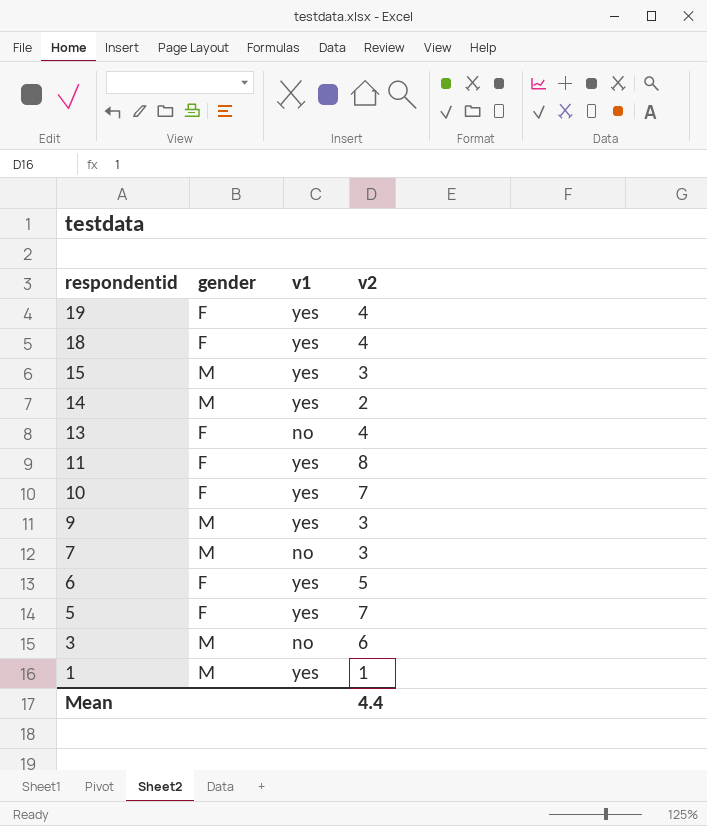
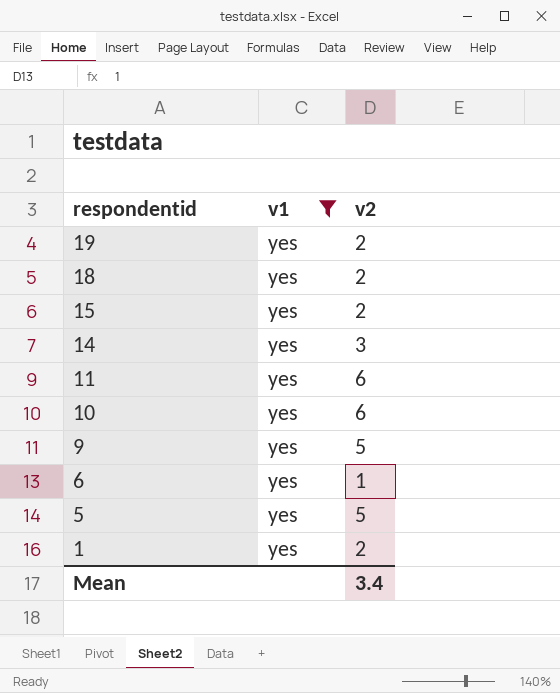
filter: none -> v1 = yes
column gender | position: 2 -> none
19 | v2: 4 -> 2
18 | v2: 4 -> 2
15 | v2: 3 -> 2
14 | v2: 2 -> 3
11 | v2: 8 -> 6
10 | v2: 7 -> 6
9 | v2: 3 -> 5
6 | v2: 5 -> 1
5 | v2: 7 -> 5
1 | v2: 1 -> 2
Mean | v2: 4.4 -> 3.4

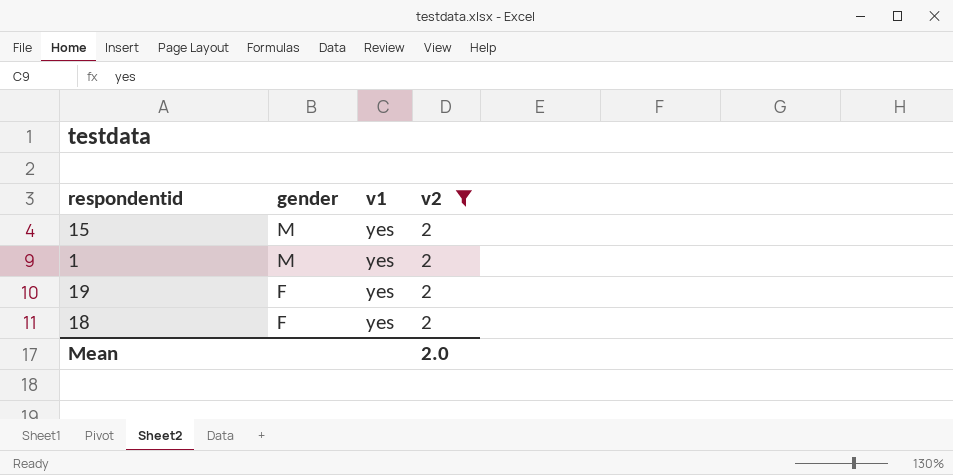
filter: v1 = yes -> v2 = 2
row order: respondentid descending -> gender descending
column gender | position: none -> 2
Mean | v2: 3.4 -> 2.0

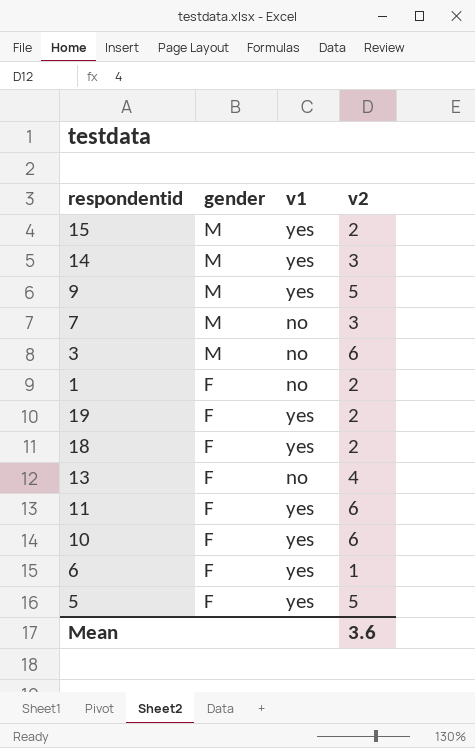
filter: v2 = 2 -> none
1 | gender: M -> F
1 | v1: yes -> no
Mean | v2: 2.0 -> 3.6

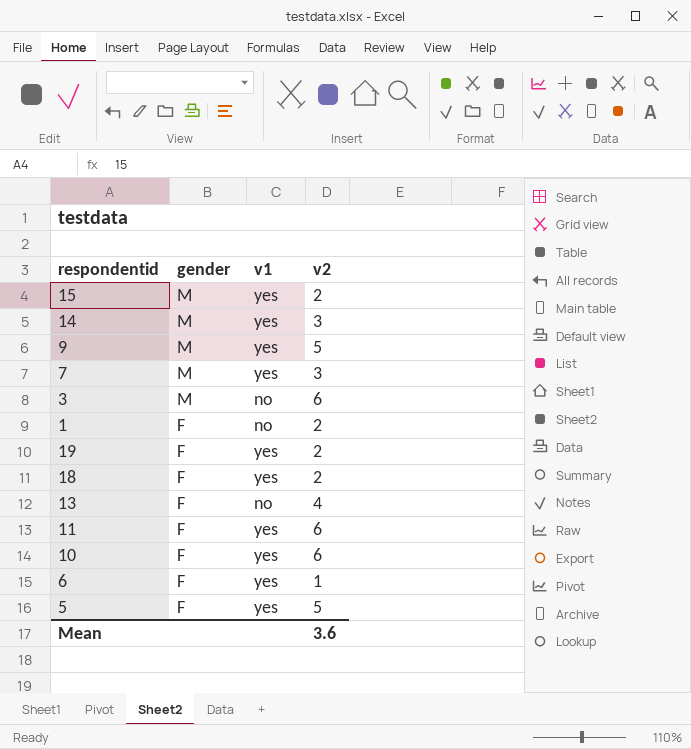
7 | v1: no -> yes

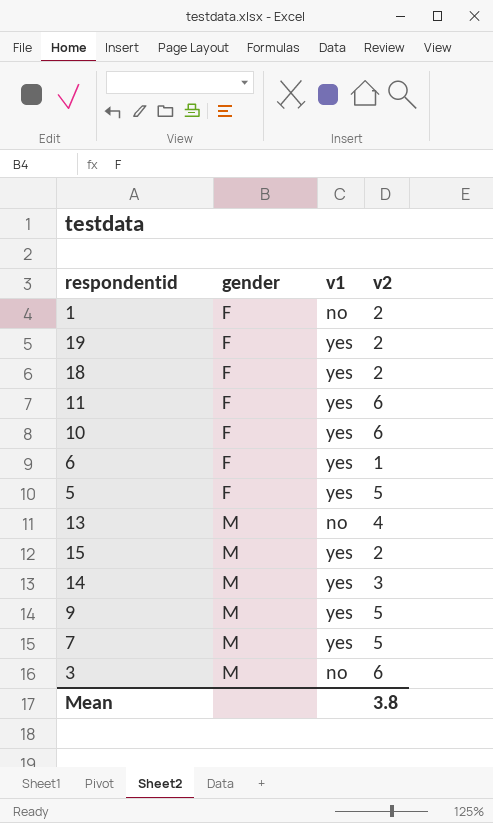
row order: gender descending -> gender ascending
13 | gender: F -> M
7 | v2: 3 -> 5
Mean | v2: 3.6 -> 3.8

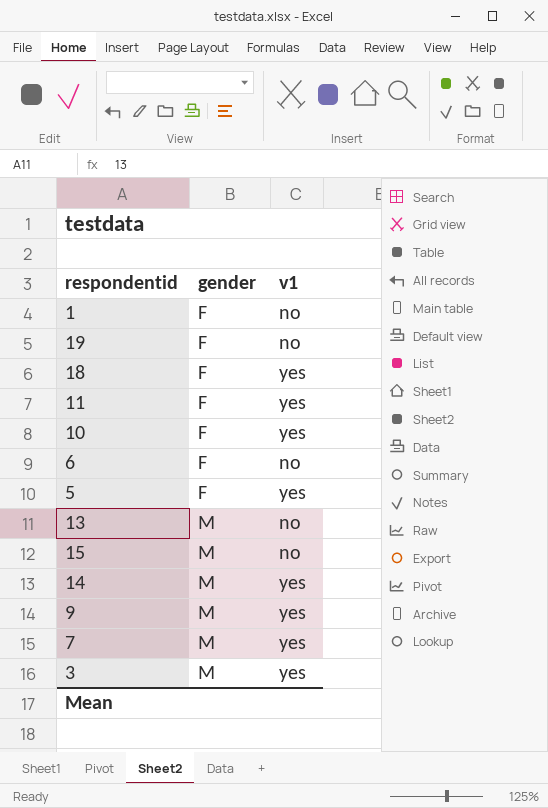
column v2 | position: 4 -> none
19 | v1: yes -> no
6 | v1: yes -> no
15 | v1: yes -> no
3 | v1: no -> yes

